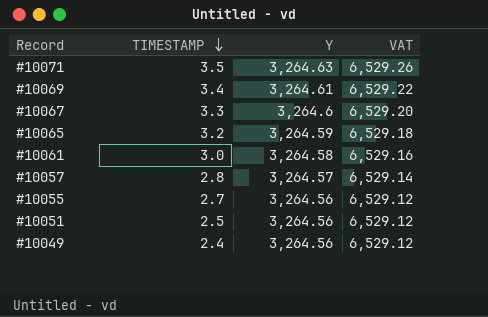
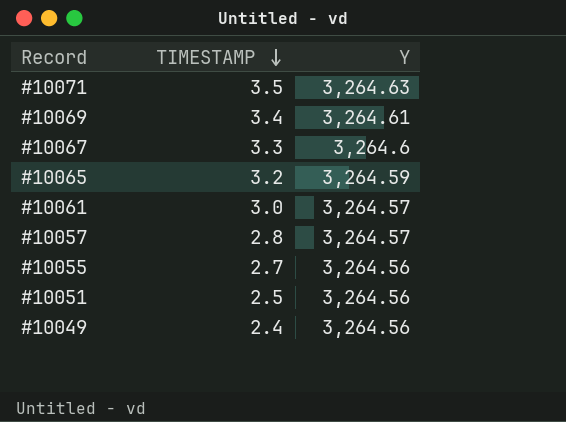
column VAT | formula: [Y] * 2 -> none
#10061 | Y: 3,264.58 -> 3,264.57

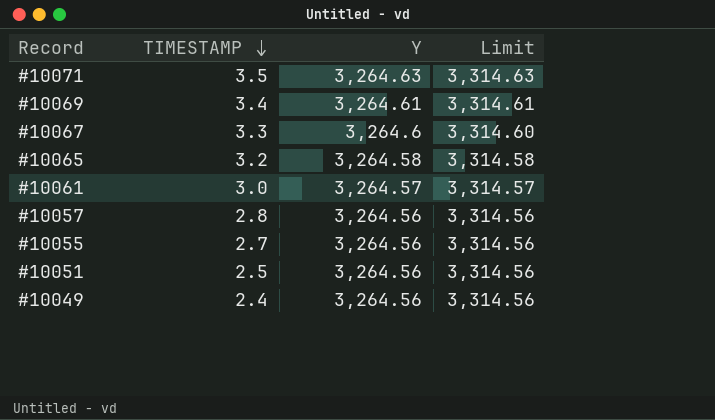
column Limit | formula: none -> [Y] + 50
#10065 | Y: 3,264.59 -> 3,264.58
#10057 | Y: 3,264.57 -> 3,264.56

